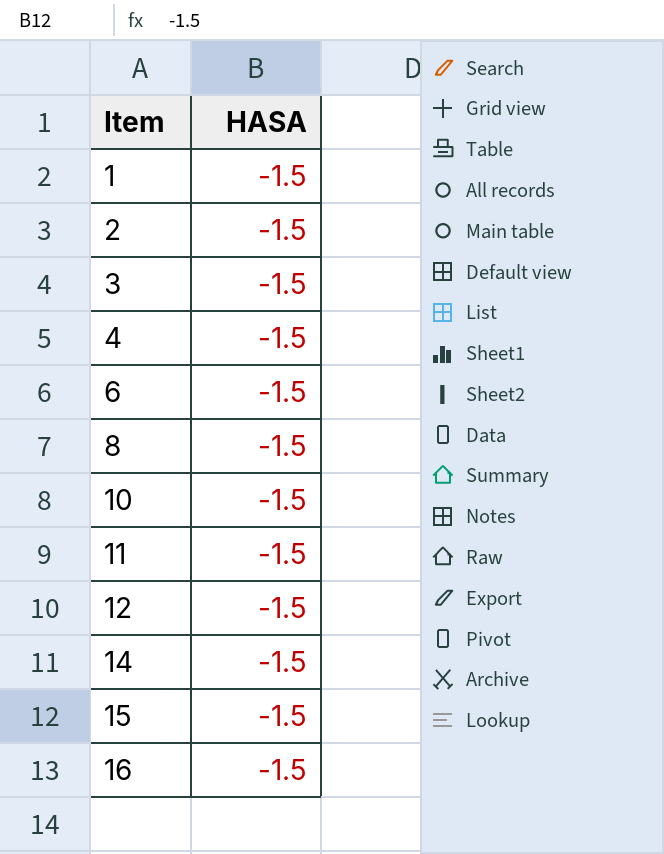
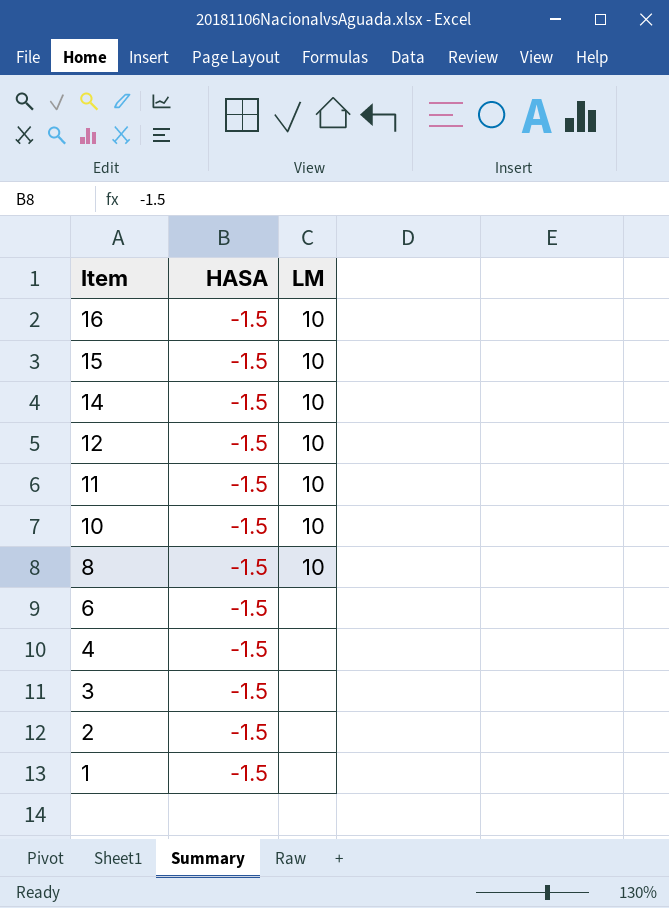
row order: Item ascending -> Item descending
column LM | position: none -> 3

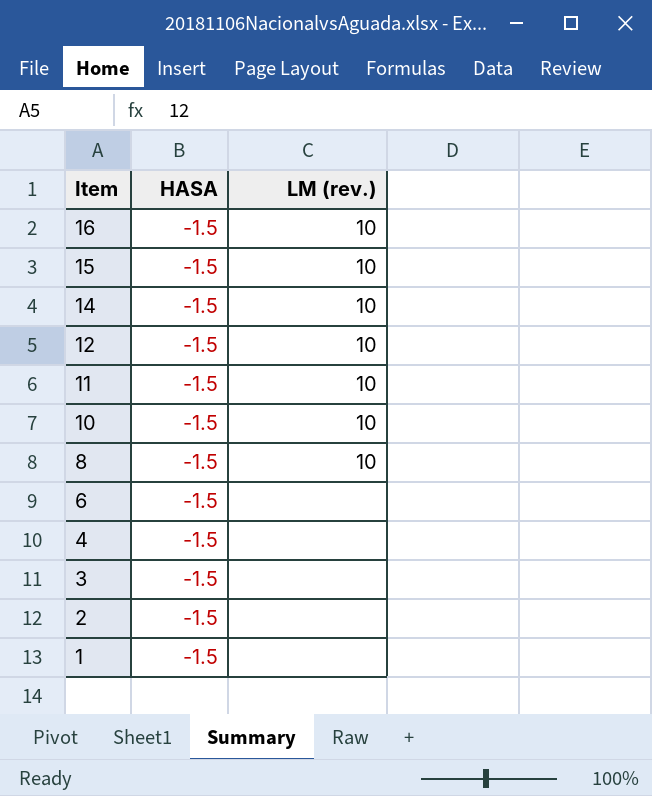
column name: LM -> LM (rev.)

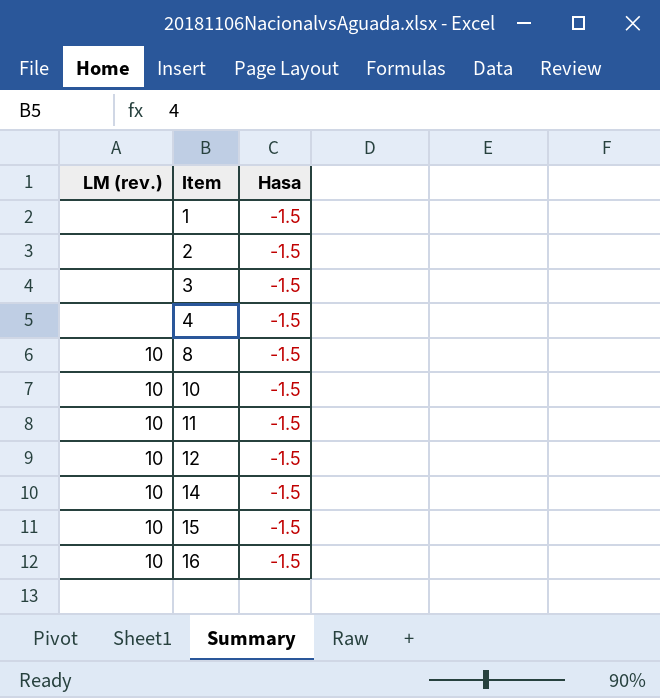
row order: Item descending -> Item ascending
column LM (rev.) | position: 3 -> 1
column name: HASA -> Hasa
row 6: -1.5 | none -> none

